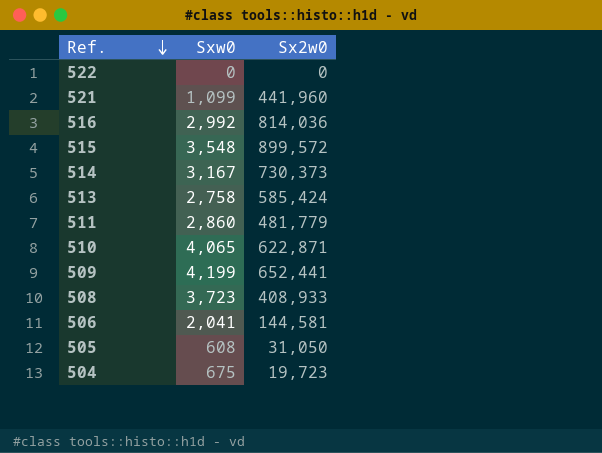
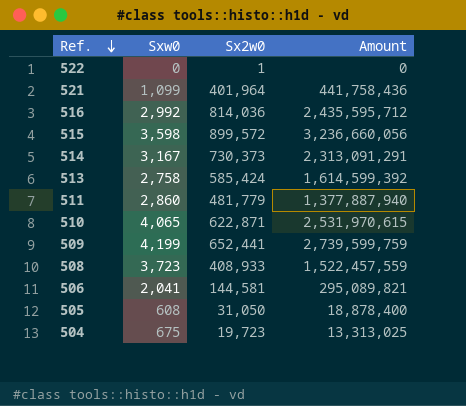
column Amount | formula: none -> [Sxw0] * [Sx2w0]
522 | Sx2w0: 0 -> 1
521 | Sx2w0: 441,960 -> 401,964
515 | Sxw0: 3,548 -> 3,598

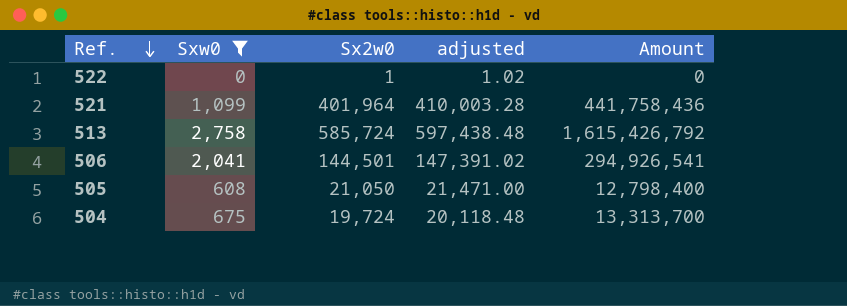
filter: none -> Sxw0 <= 2,758
column adjusted | formula: none -> [Sx2w0] * 1.02
513 | Sx2w0: 585,424 -> 585,724
513 | Amount: 1,614,599,392 -> 1,615,426,792
506 | Sx2w0: 144,581 -> 144,501
506 | Amount: 295,089,821 -> 294,926,541
505 | Sx2w0: 31,050 -> 21,050
505 | Amount: 18,878,400 -> 12,798,400
504 | Sx2w0: 19,723 -> 19,724
504 | Amount: 13,313,025 -> 13,313,700

